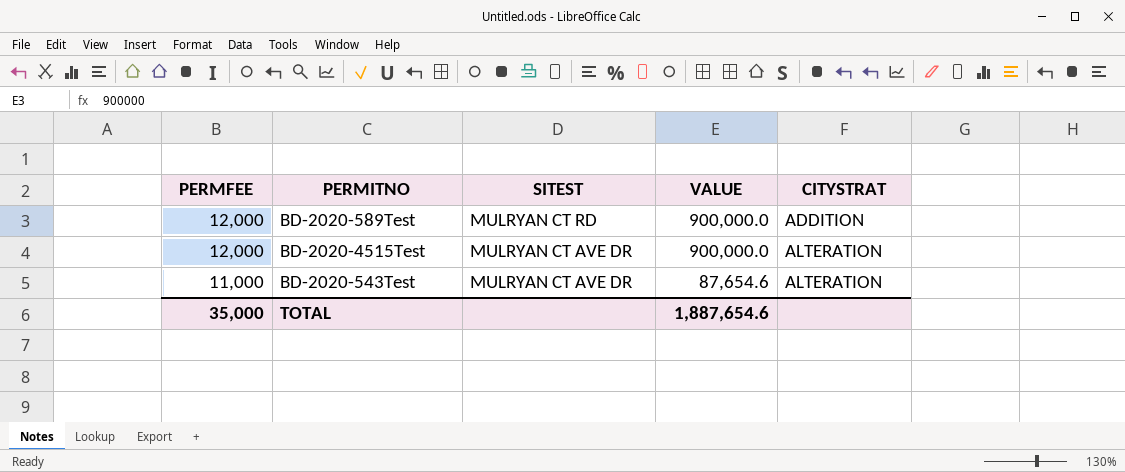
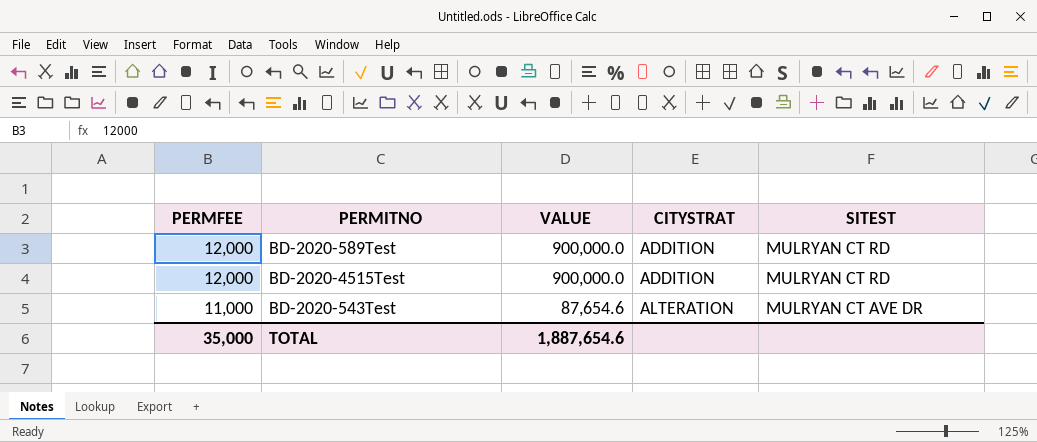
column SITEST | position: 3 -> 5
BD-2020-4515Test | CITYSTRAT: ALTERATION -> ADDITION
BD-2020-4515Test | SITEST: MULRYAN CT AVE DR -> MULRYAN CT RD

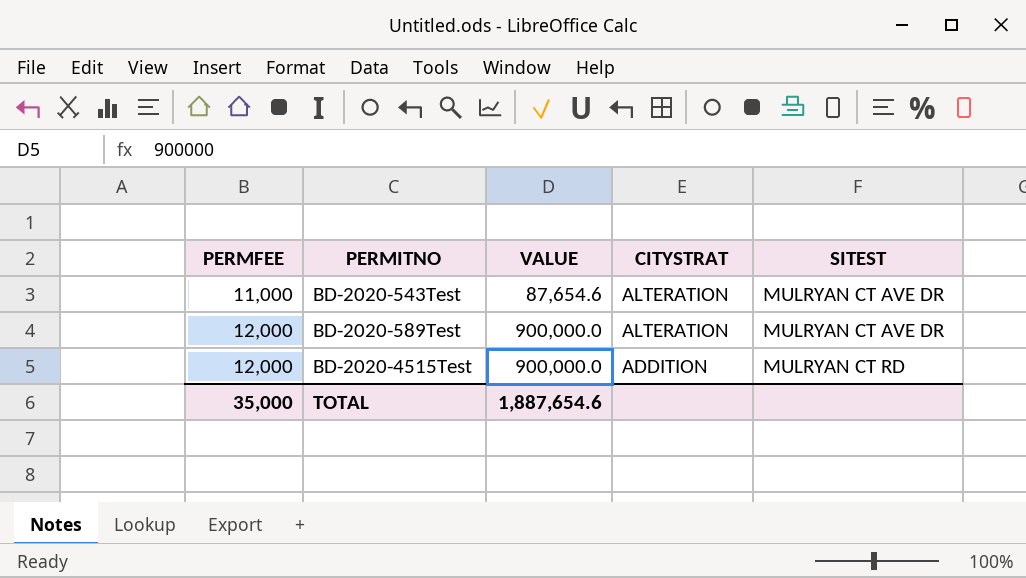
row order: PERMFEE descending -> PERMFEE ascending
BD-2020-589Test | CITYSTRAT: ADDITION -> ALTERATION
BD-2020-589Test | SITEST: MULRYAN CT RD -> MULRYAN CT AVE DR

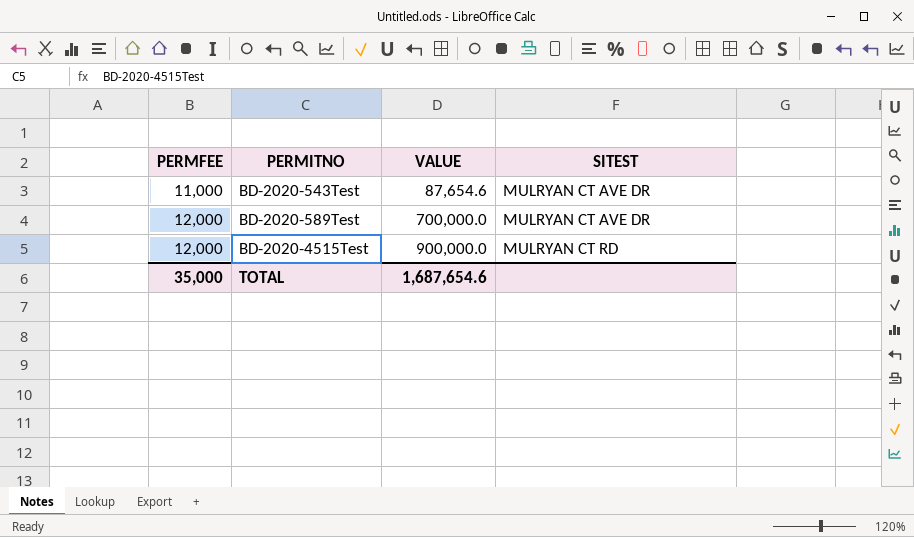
column CITYSTRAT | position: 4 -> none
BD-2020-589Test | VALUE: 900,000.0 -> 700,000.0
TOTAL | VALUE: 1,887,654.6 -> 1,687,654.6

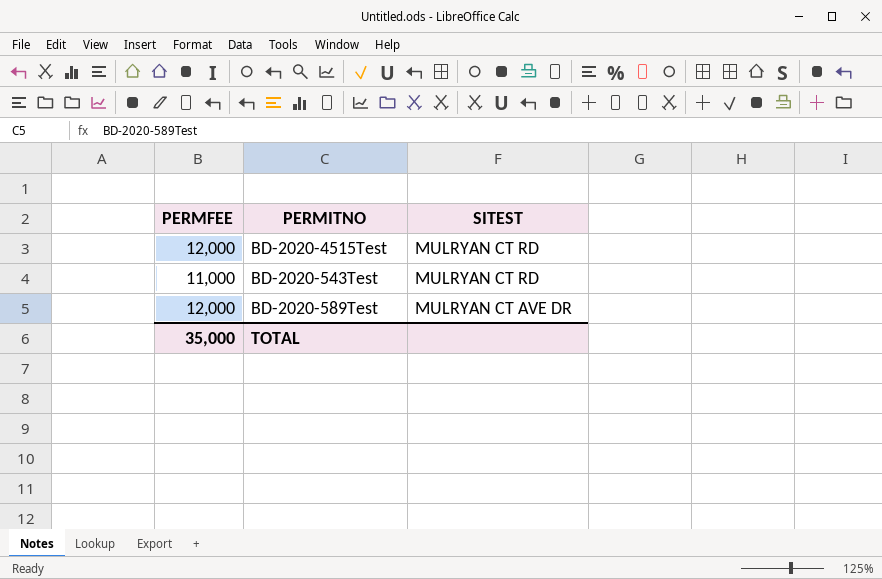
row order: PERMFEE ascending -> SITEST descending
column VALUE | position: 3 -> none
BD-2020-543Test | SITEST: MULRYAN CT AVE DR -> MULRYAN CT RD

